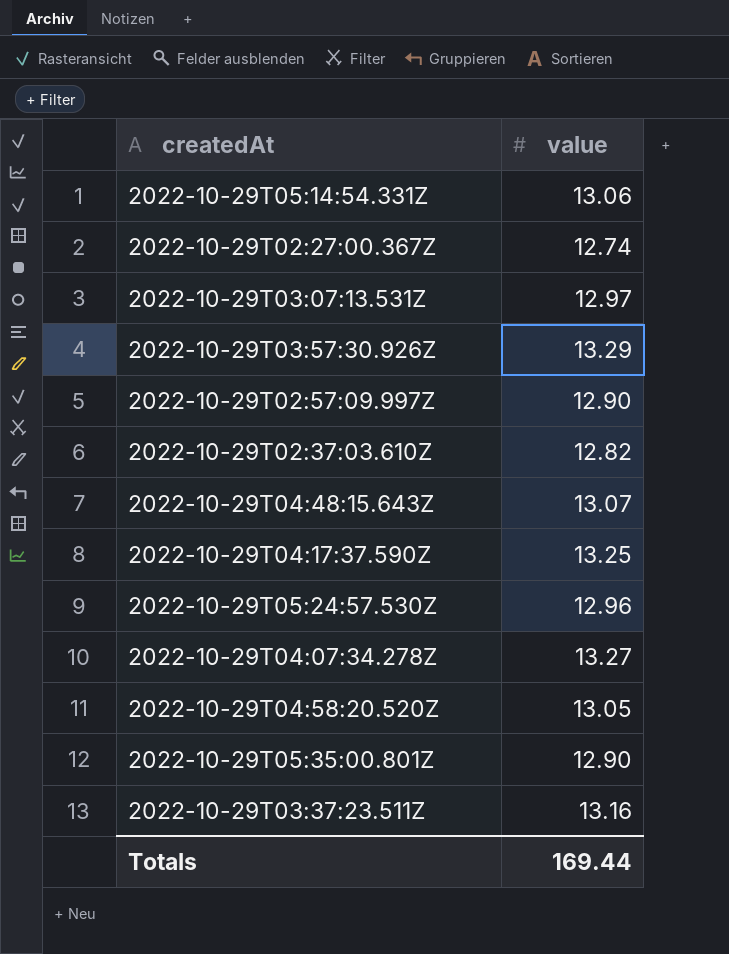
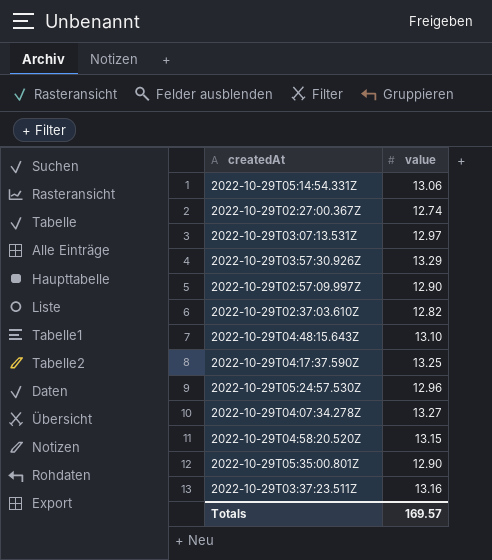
2022-10-29T04:48:15.643Z | value: 13.07 -> 13.10
2022-10-29T04:58:20.520Z | value: 13.05 -> 13.15
Totals | value: 169.44 -> 169.57

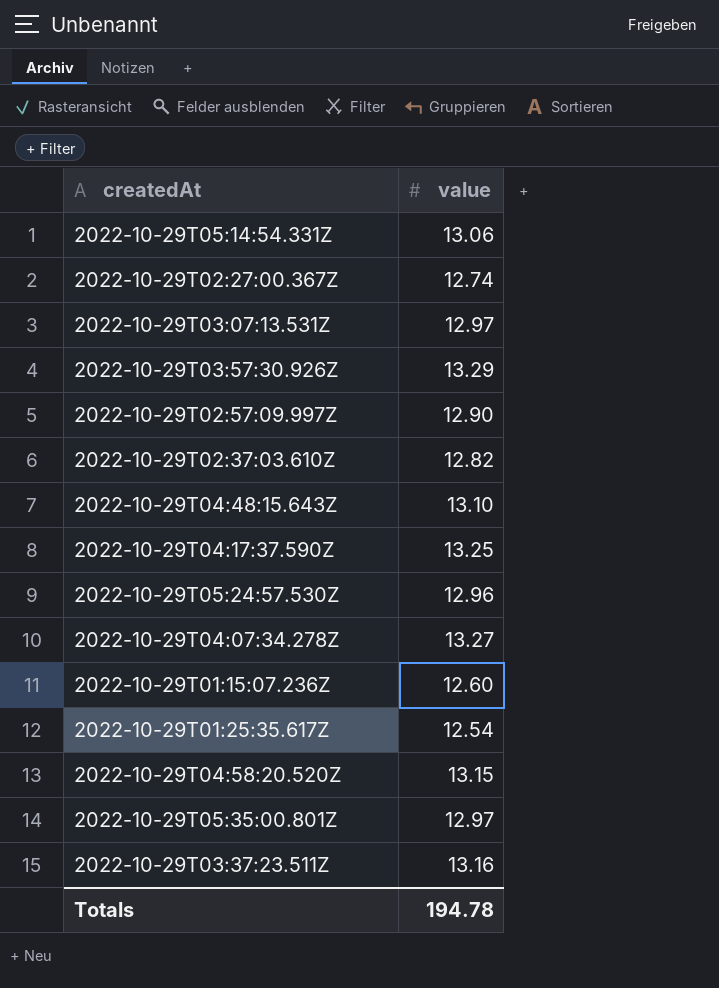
row 2022-10-29T01:15:07.236Z: none -> 12.60
row 2022-10-29T01:25:35.617Z: none -> 12.54
2022-10-29T05:35:00.801Z | value: 12.90 -> 12.97
Totals | value: 169.57 -> 194.78

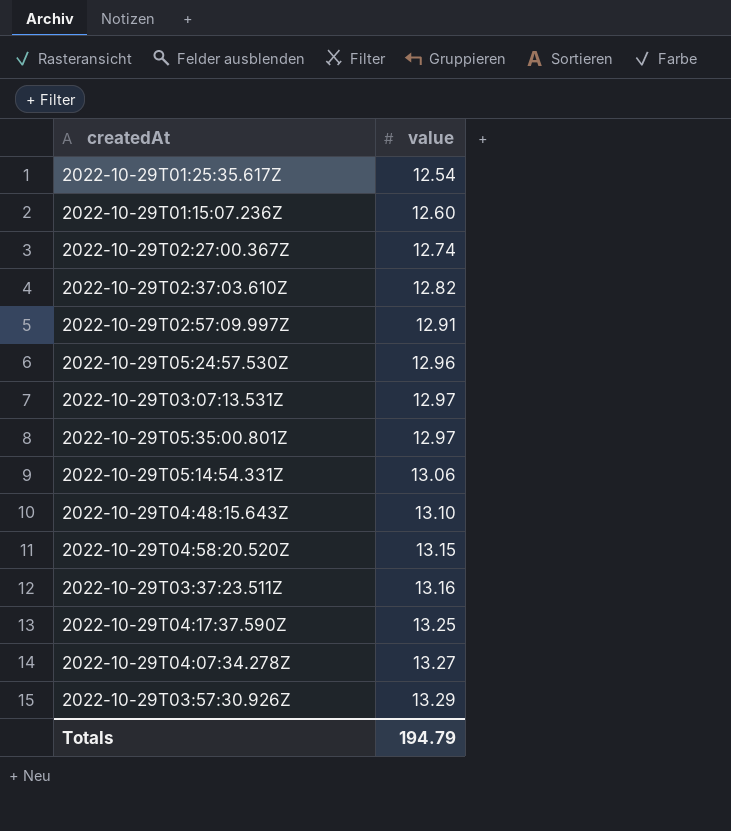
row order: none -> value ascending
2022-10-29T02:57:09.997Z | value: 12.90 -> 12.91
Totals | value: 194.78 -> 194.79

